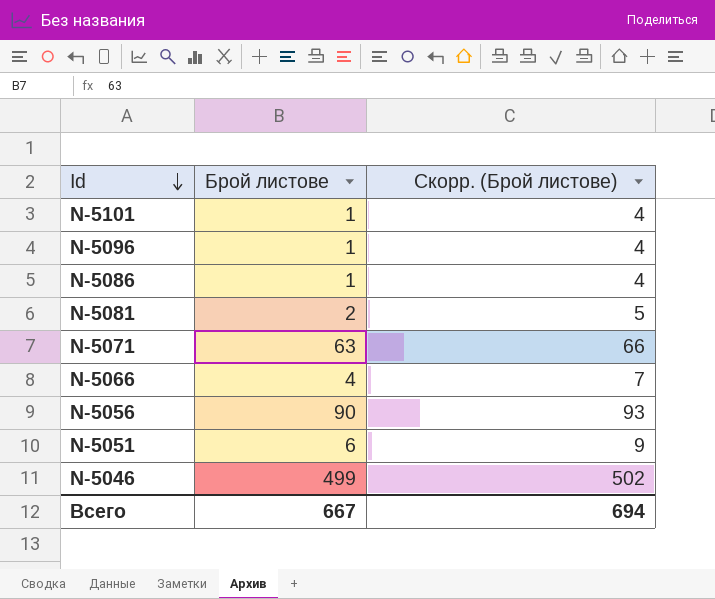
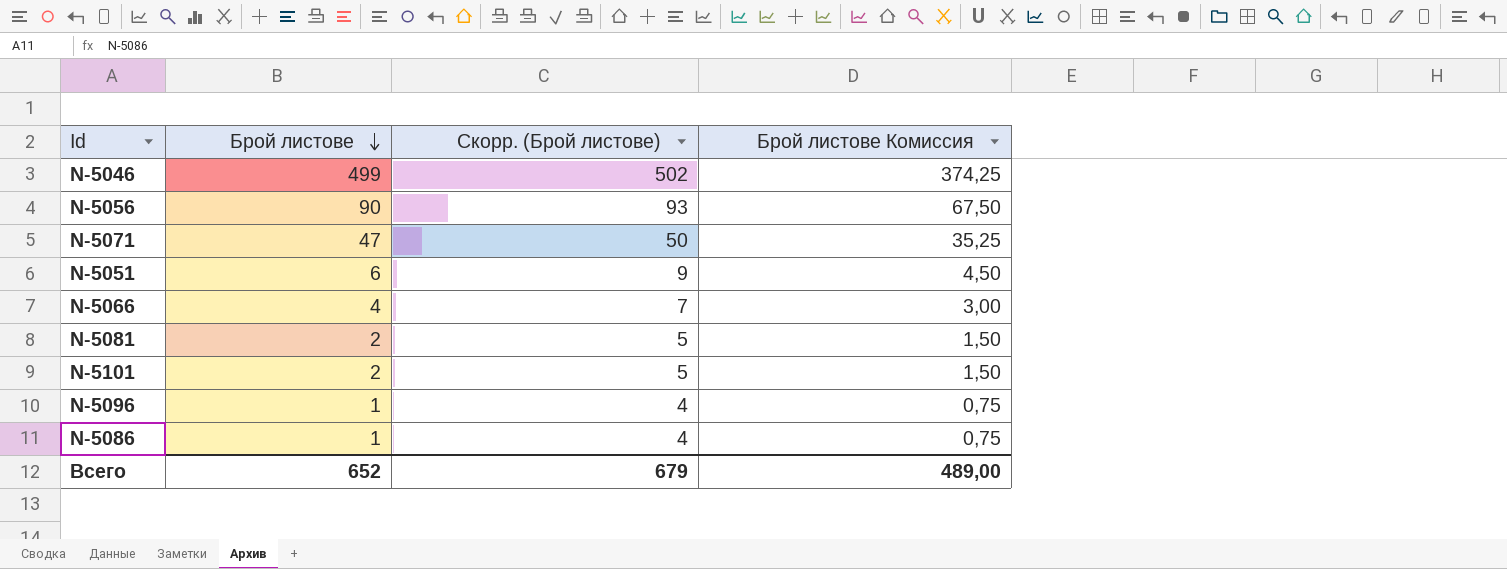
row order: Id descending -> Брой листове descending
column Брой листове Комиссия | formula: none -> [Брой листове] * 0,75
N-5071 | Брой листове: 63 -> 47
N-5071 | Скорр. (Брой листове): 66 -> 50
N-5101 | Брой листове: 1 -> 2
N-5101 | Скорр. (Брой листове): 4 -> 5
Всего | Брой листове: 667 -> 652
Всего | Скорр. (Брой листове): 694 -> 679

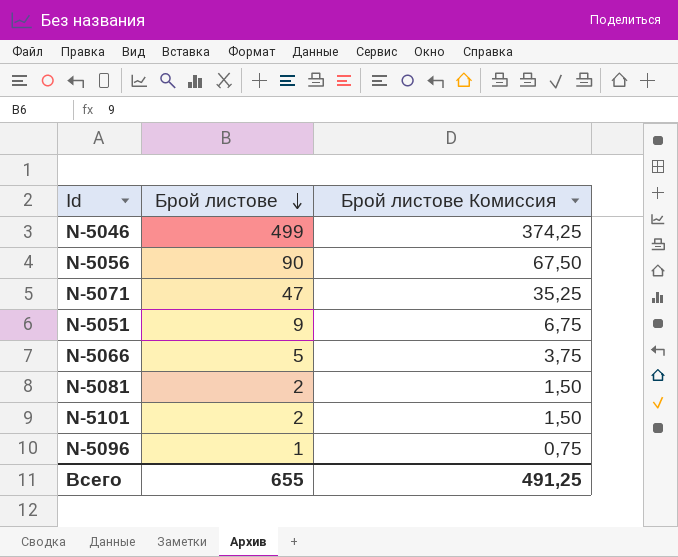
column Скорр. (Брой листове) | formula: [Брой листове] + 3 -> none
row N-5086: 1 | 4 | 0,75 -> none
N-5051 | Брой листове: 6 -> 9
N-5051 | Брой листове Комиссия: 4,50 -> 6,75
N-5066 | Брой листове: 4 -> 5
N-5066 | Брой листове Комиссия: 3,00 -> 3,75
Всего | Брой листове: 652 -> 655
Всего | Брой листове Комиссия: 489,00 -> 491,25

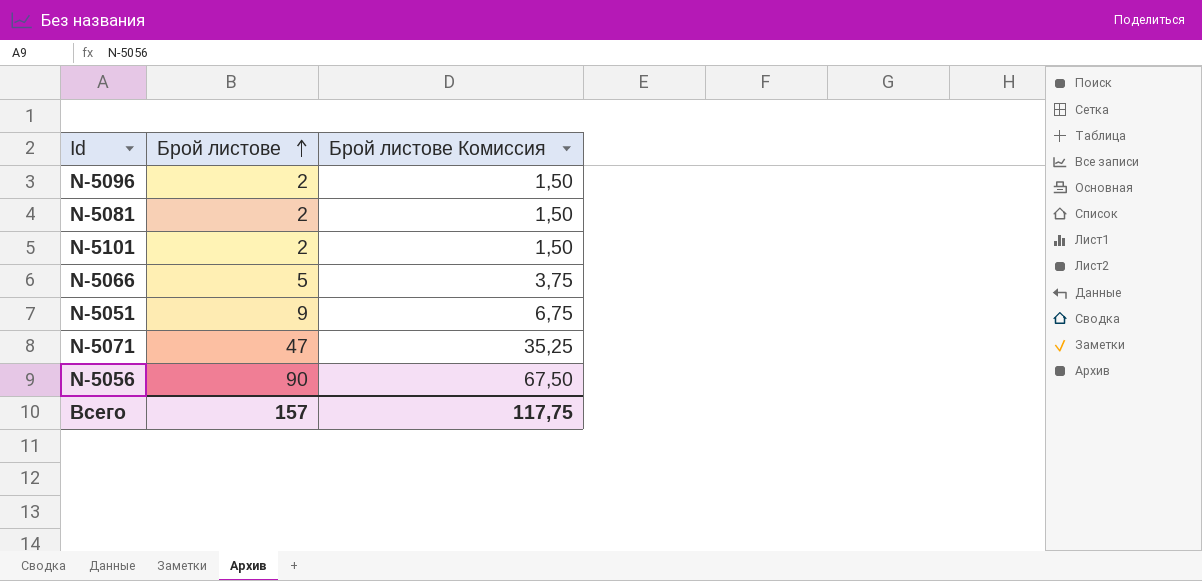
row order: Брой листове descending -> Брой листове ascending
row N-5046: 499 | 374,25 -> none
N-5096 | Брой листове: 1 -> 2
N-5096 | Брой листове Комиссия: 0,75 -> 1,50
Всего | Брой листове: 655 -> 157
Всего | Брой листове Комиссия: 491,25 -> 117,75

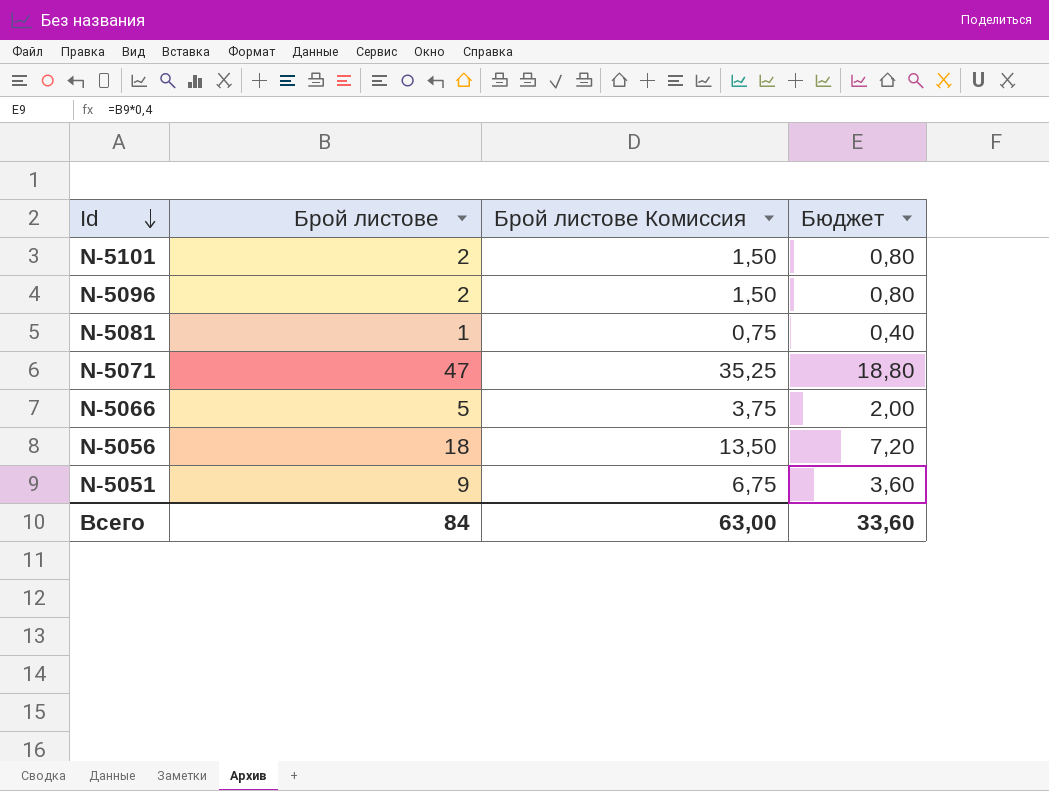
row order: Брой листове ascending -> Id descending
column Бюджет | formula: none -> [Брой листове] * 0,4
N-5081 | Брой листове: 2 -> 1
N-5081 | Брой листове Комиссия: 1,50 -> 0,75
N-5056 | Брой листове: 90 -> 18
N-5056 | Брой листове Комиссия: 67,50 -> 13,50
Всего | Брой листове: 157 -> 84
Всего | Брой листове Комиссия: 117,75 -> 63,00

